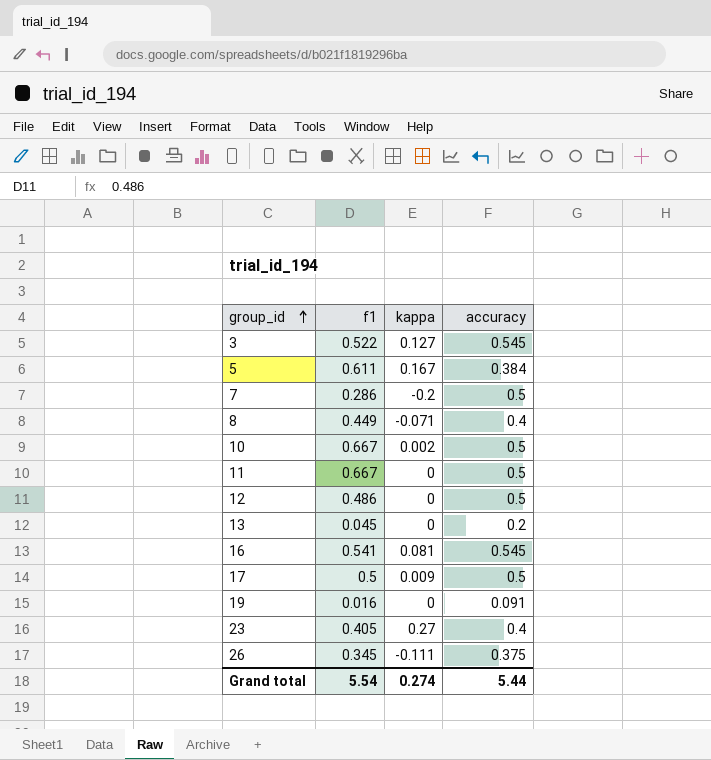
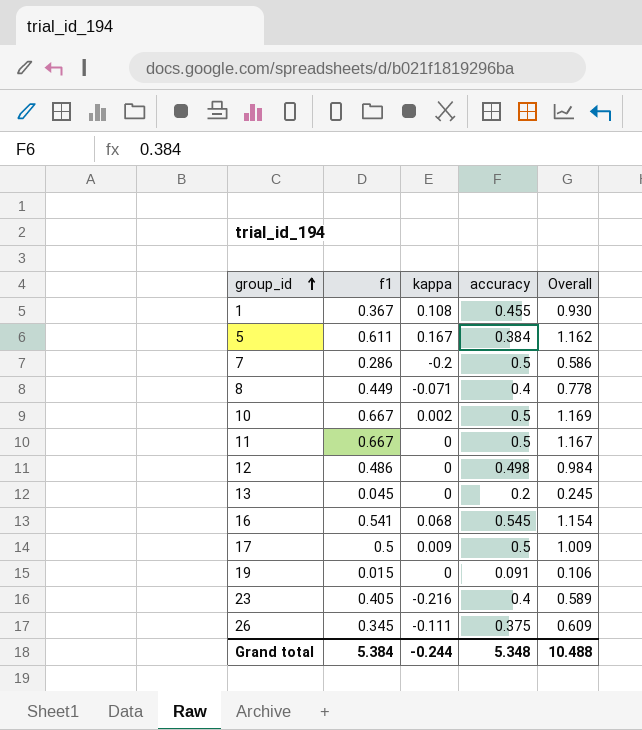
column Overall | formula: none -> [f1] + [kappa] + [accuracy]
row 3: 0.522 | 0.127 | 0.545 -> none
row 1: none -> 0.367 | 0.108 | 0.455 | 0.930
12 | accuracy: 0.5 -> 0.498
16 | kappa: 0.081 -> 0.068
19 | f1: 0.016 -> 0.015
23 | kappa: 0.27 -> -0.216
Grand total | f1: 5.54 -> 5.384
Grand total | kappa: 0.274 -> -0.244
Grand total | accuracy: 5.44 -> 5.348

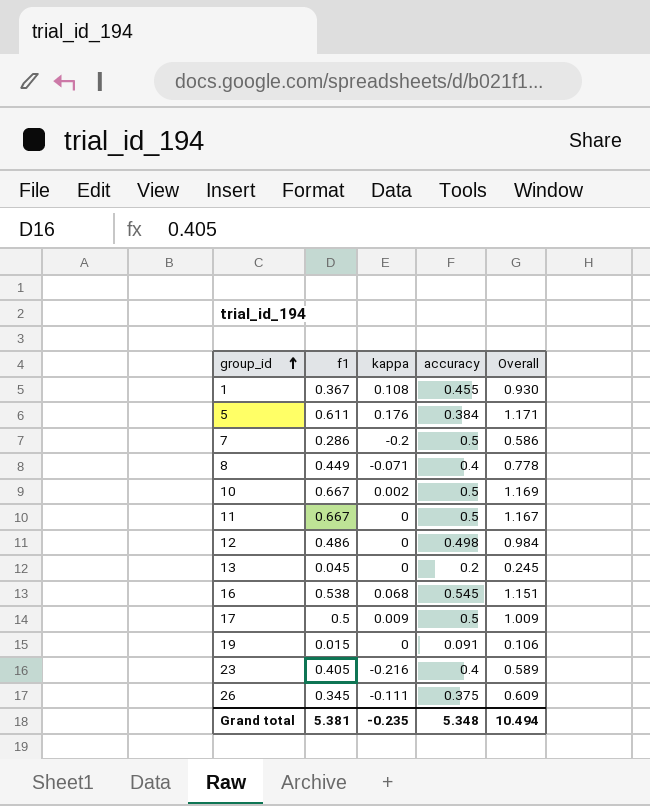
5 | kappa: 0.167 -> 0.176
5 | Overall: 1.162 -> 1.171
16 | f1: 0.541 -> 0.538
16 | Overall: 1.154 -> 1.151
Grand total | f1: 5.384 -> 5.381
Grand total | kappa: -0.244 -> -0.235
Grand total | Overall: 10.488 -> 10.494

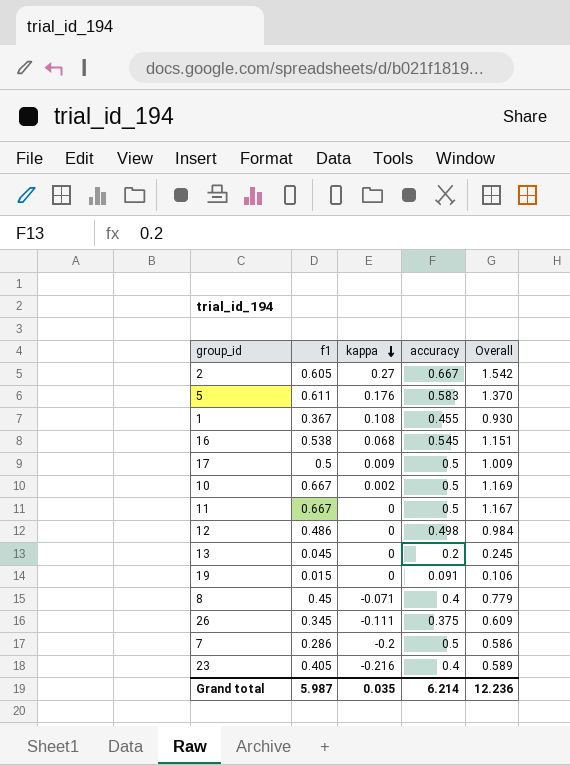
row order: group_id ascending -> kappa descending
row 2: none -> 0.605 | 0.27 | 0.667 | 1.542
5 | accuracy: 0.384 -> 0.583
5 | Overall: 1.171 -> 1.370
8 | f1: 0.449 -> 0.45
8 | Overall: 0.778 -> 0.779
Grand total | f1: 5.381 -> 5.987
Grand total | kappa: -0.235 -> 0.035
Grand total | accuracy: 5.348 -> 6.214
Grand total | Overall: 10.494 -> 12.236

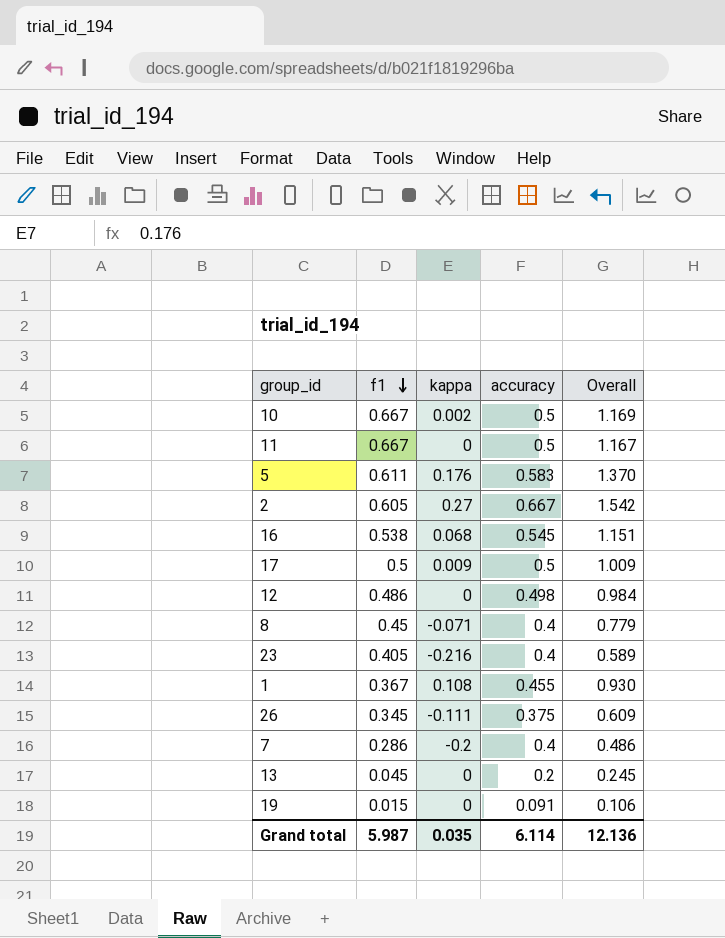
row order: kappa descending -> f1 descending
7 | accuracy: 0.5 -> 0.4
7 | Overall: 0.586 -> 0.486
Grand total | accuracy: 6.214 -> 6.114
Grand total | Overall: 12.236 -> 12.136

